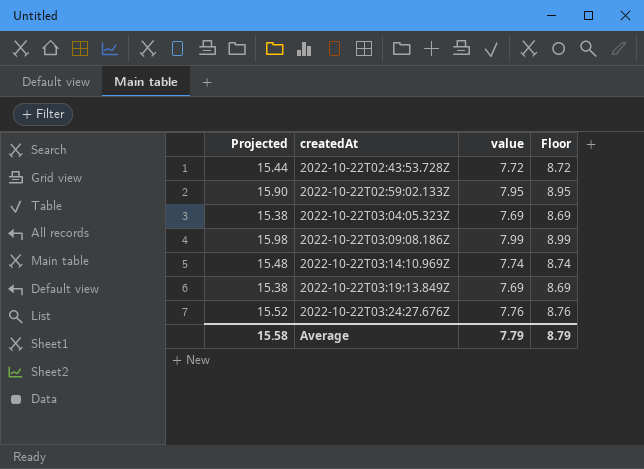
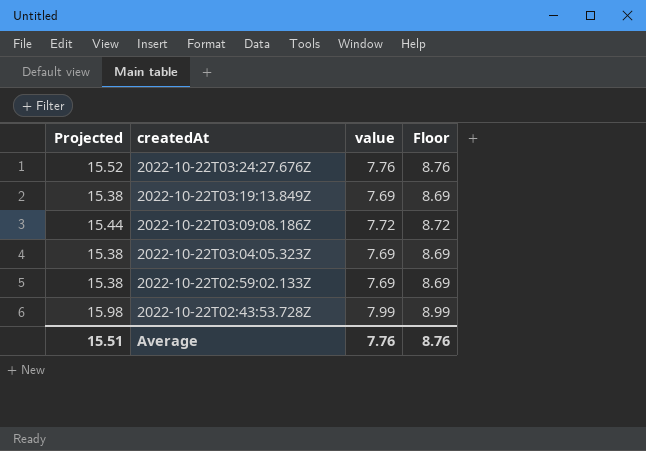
row order: createdAt ascending -> createdAt descending
row 2022-10-22T03:14:10.969Z: 15.48 | 7.74 | 8.74 -> none
2022-10-22T03:09:08.186Z | Projected: 15.98 -> 15.44
2022-10-22T03:09:08.186Z | value: 7.99 -> 7.72
2022-10-22T03:09:08.186Z | Floor: 8.99 -> 8.72
2022-10-22T02:59:02.133Z | Projected: 15.90 -> 15.38
2022-10-22T02:59:02.133Z | value: 7.95 -> 7.69
2022-10-22T02:59:02.133Z | Floor: 8.95 -> 8.69
2022-10-22T02:43:53.728Z | Projected: 15.44 -> 15.98
2022-10-22T02:43:53.728Z | value: 7.72 -> 7.99
2022-10-22T02:43:53.728Z | Floor: 8.72 -> 8.99
Average | Projected: 15.58 -> 15.51
Average | value: 7.79 -> 7.76
Average | Floor: 8.79 -> 8.76

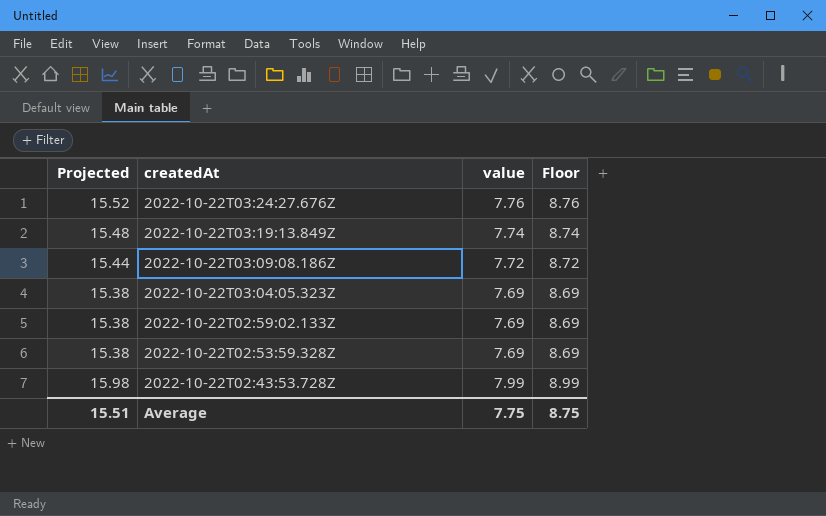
2022-10-22T03:19:13.849Z | Projected: 15.38 -> 15.48
2022-10-22T03:19:13.849Z | value: 7.69 -> 7.74
2022-10-22T03:19:13.849Z | Floor: 8.69 -> 8.74
row 2022-10-22T02:53:59.328Z: none -> 15.38 | 7.69 | 8.69
Average | value: 7.76 -> 7.75
Average | Floor: 8.76 -> 8.75

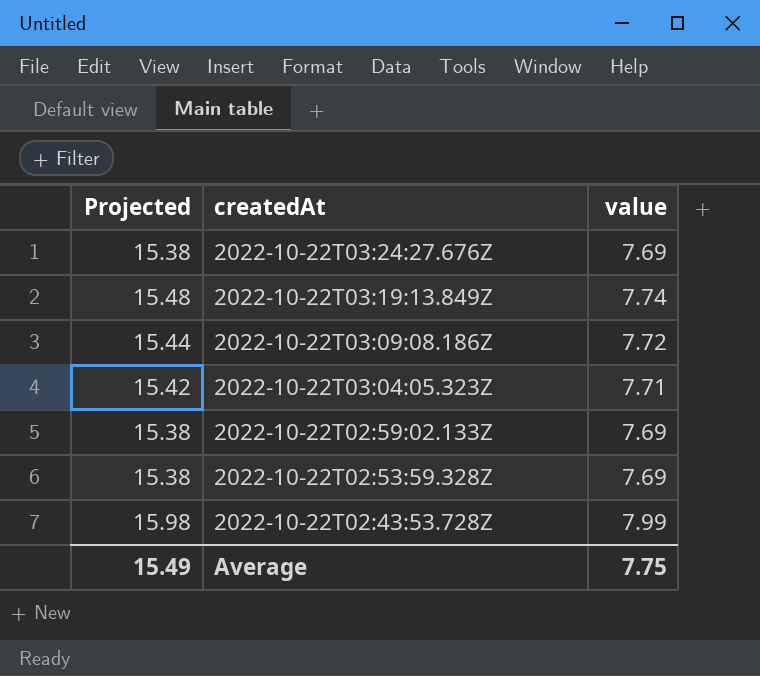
column Floor | formula: [value] + 1 -> none
2022-10-22T03:24:27.676Z | Projected: 15.52 -> 15.38
2022-10-22T03:24:27.676Z | value: 7.76 -> 7.69
2022-10-22T03:04:05.323Z | Projected: 15.38 -> 15.42
2022-10-22T03:04:05.323Z | value: 7.69 -> 7.71
Average | Projected: 15.51 -> 15.49

